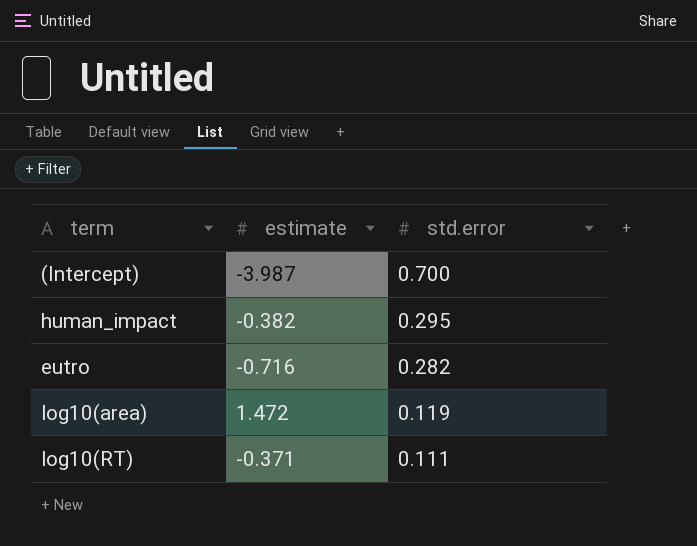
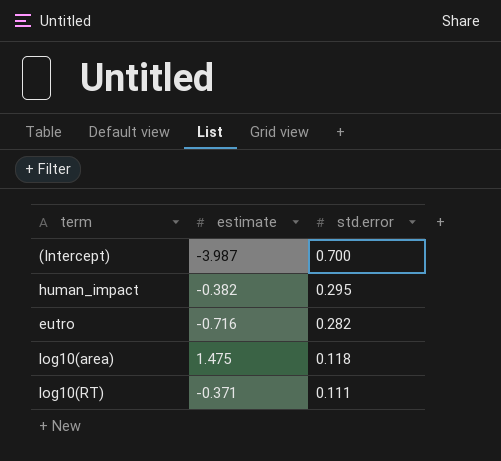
log10(area) | estimate: 1.472 -> 1.475
log10(area) | std.error: 0.119 -> 0.118

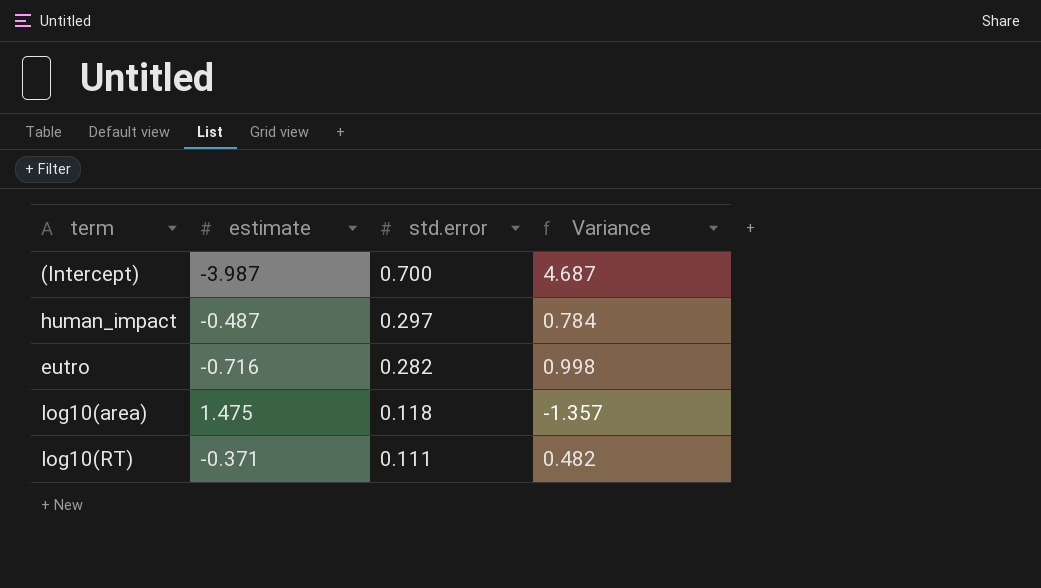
column Variance | formula: none -> [std.error] - [estimate]
human_impact | estimate: -0.382 -> -0.487
human_impact | std.error: 0.295 -> 0.297

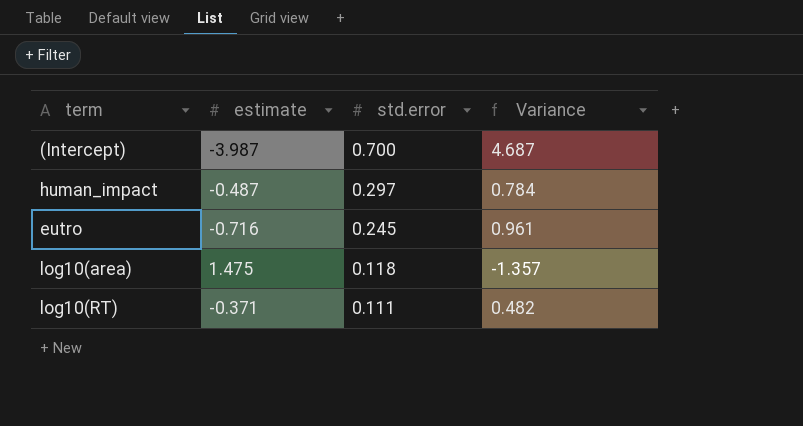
eutro | std.error: 0.282 -> 0.245
eutro | Variance: 0.998 -> 0.961

